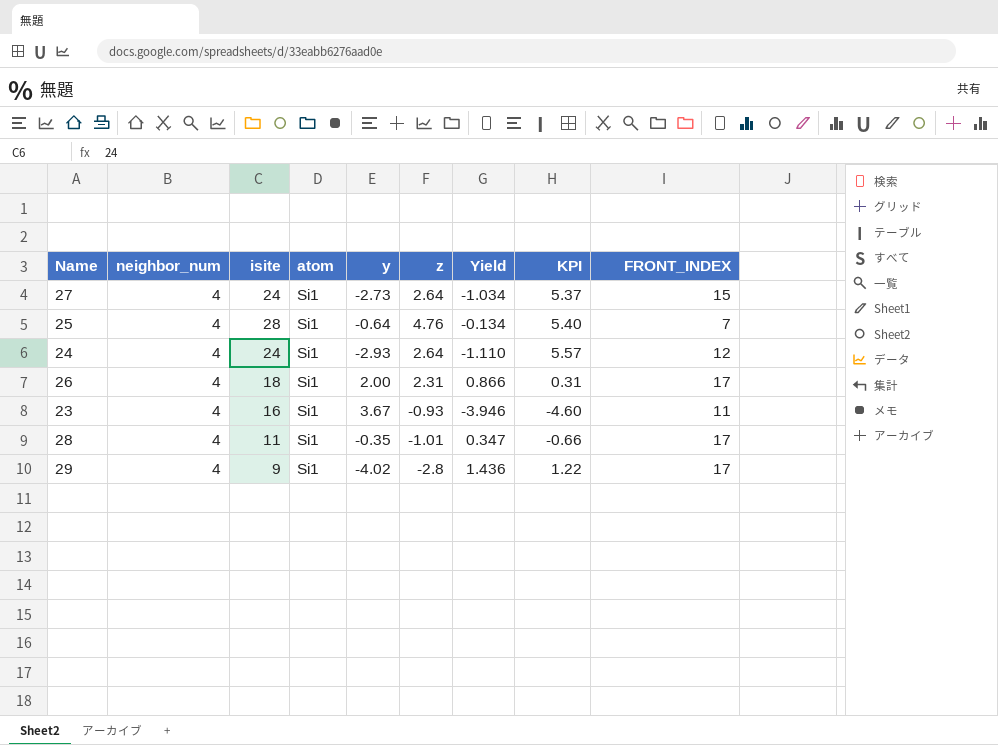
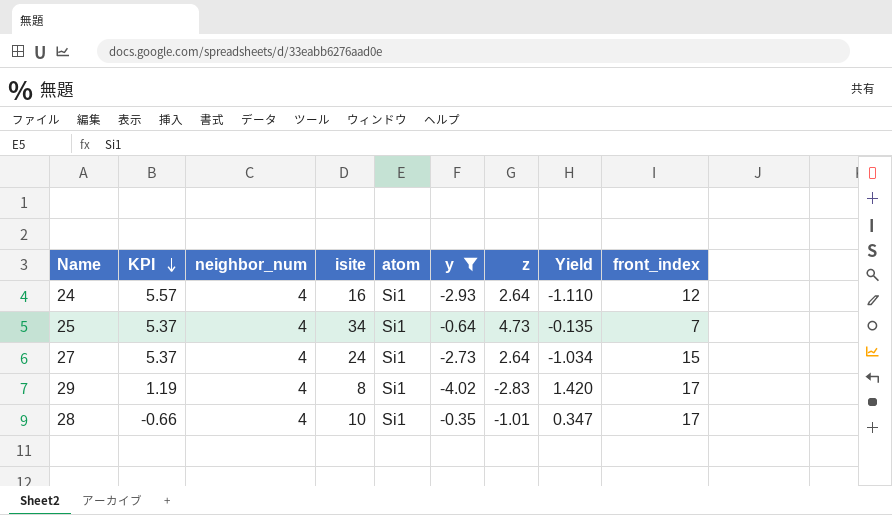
filter: none -> y <= -0.35
row order: none -> KPI descending
column KPI | position: 8 -> 2
column name: FRONT_INDEX -> front_index
24 | isite: 24 -> 16
25 | KPI: 5.40 -> 5.37
25 | isite: 28 -> 34
25 | z: 4.76 -> 4.73
25 | Yield: -0.134 -> -0.135
29 | KPI: 1.22 -> 1.19
29 | isite: 9 -> 8
29 | z: -2.8 -> -2.83
29 | Yield: 1.436 -> 1.420
28 | isite: 11 -> 10

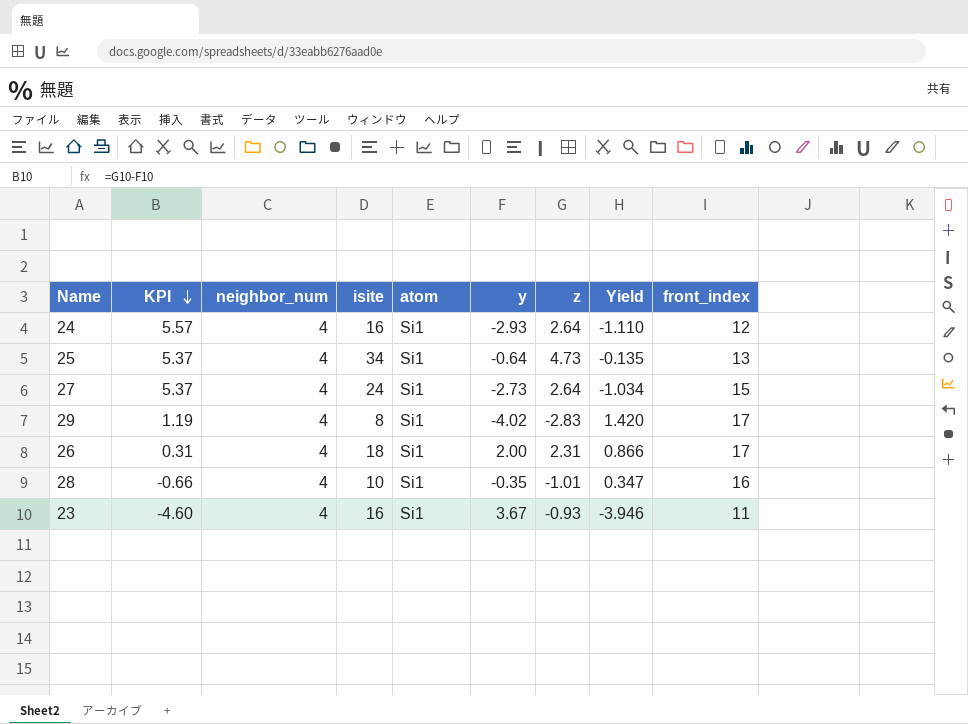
filter: y <= -0.35 -> none
25 | front_index: 7 -> 13
28 | front_index: 17 -> 16

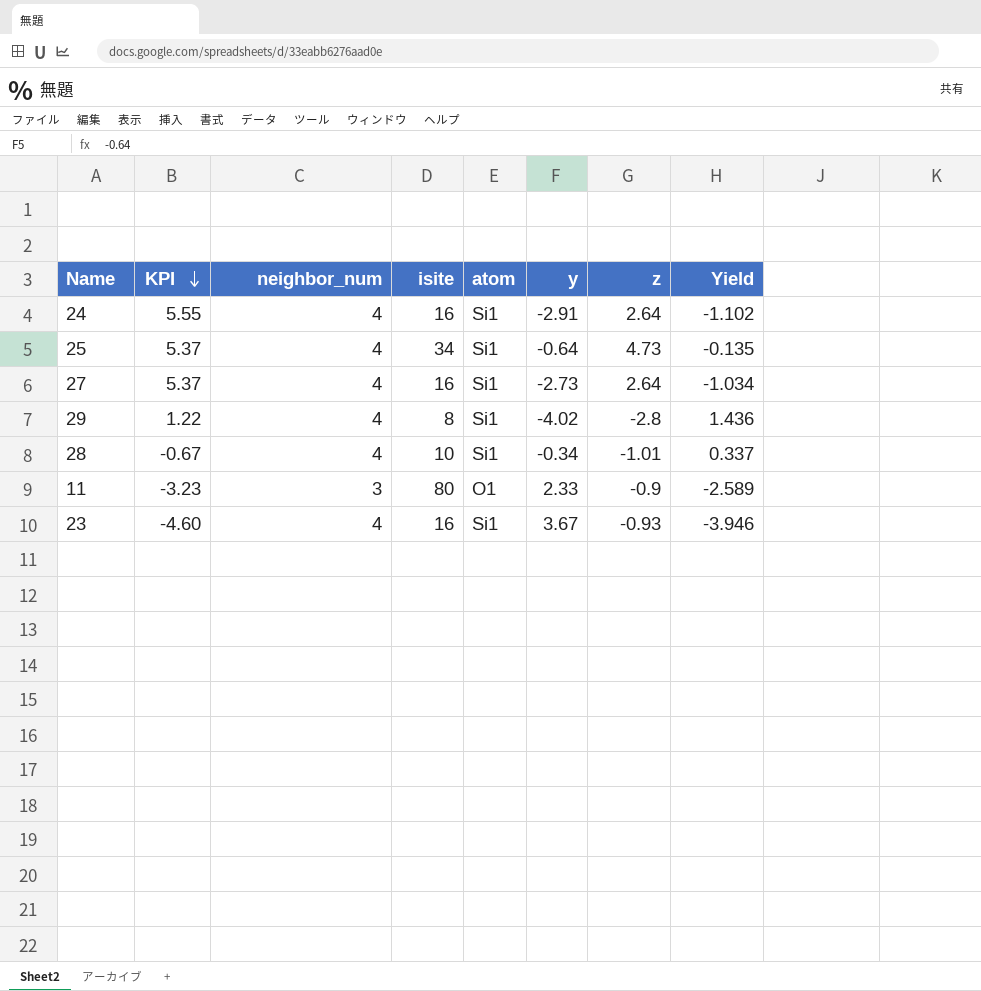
column front_index | position: 9 -> none
row 26: 0.31 | 4 | 18 | Si1 | 2.00 | 2.31 | 0.866 | 17 -> none
24 | KPI: 5.57 -> 5.55
24 | y: -2.93 -> -2.91
24 | Yield: -1.110 -> -1.102
27 | isite: 24 -> 16
29 | KPI: 1.19 -> 1.22
29 | z: -2.83 -> -2.8
29 | Yield: 1.420 -> 1.436
28 | KPI: -0.66 -> -0.67
28 | y: -0.35 -> -0.34
28 | Yield: 0.347 -> 0.337
row 11: none -> -3.23 | 3 | 80 | O1 | 2.33 | -0.9 | -2.589

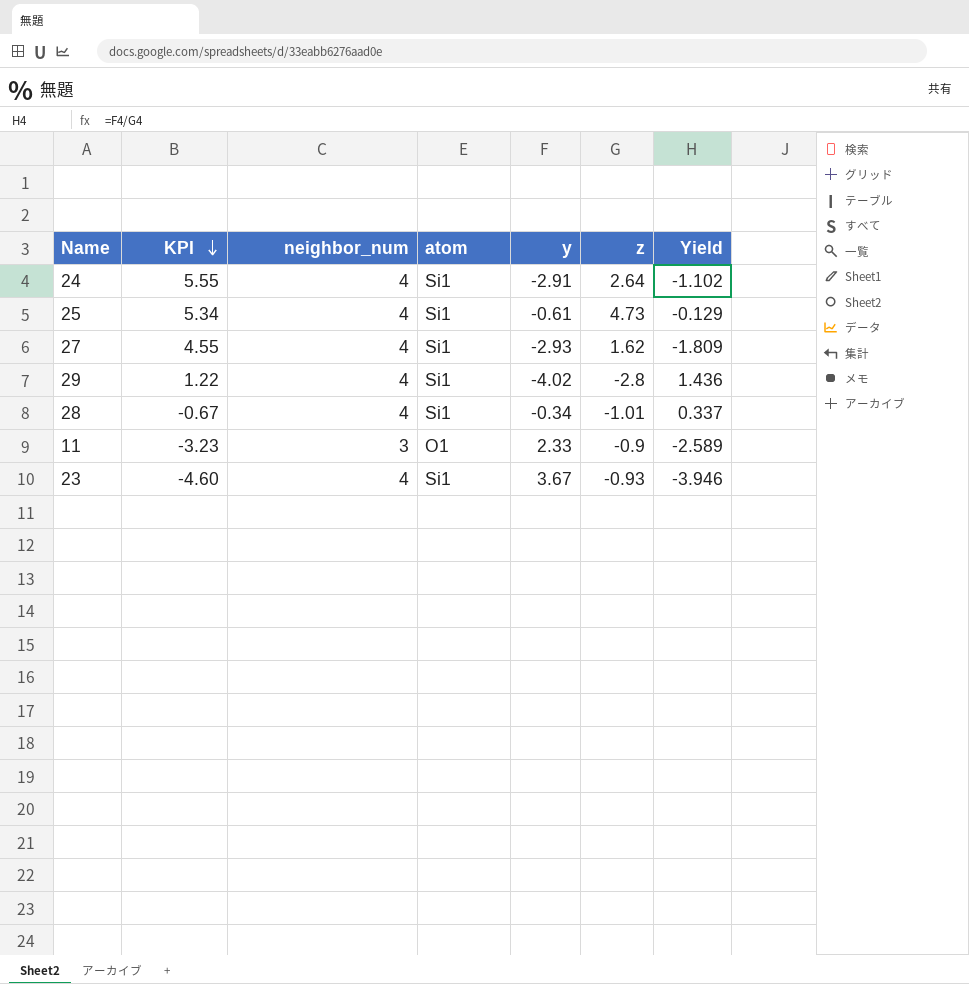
column isite | position: 4 -> none
25 | KPI: 5.37 -> 5.34
25 | y: -0.64 -> -0.61
25 | Yield: -0.135 -> -0.129
27 | KPI: 5.37 -> 4.55
27 | y: -2.73 -> -2.93
27 | z: 2.64 -> 1.62
27 | Yield: -1.034 -> -1.809

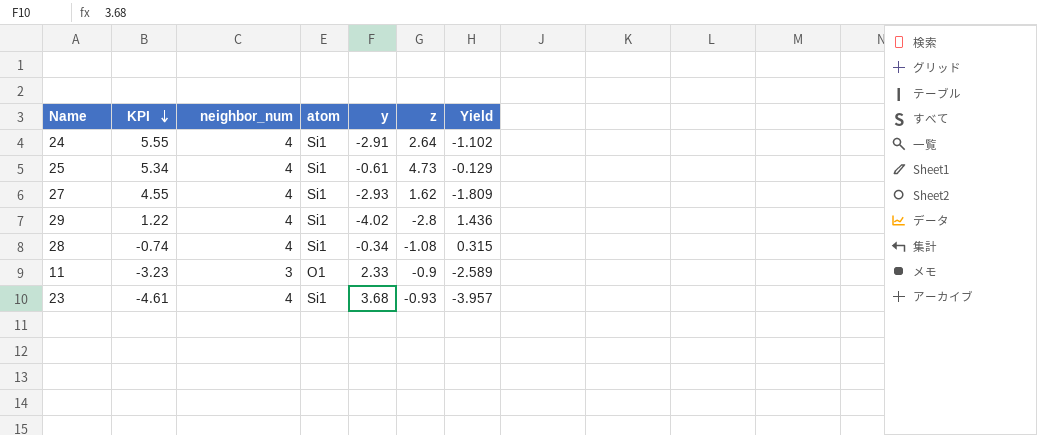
28 | KPI: -0.67 -> -0.74
28 | z: -1.01 -> -1.08
28 | Yield: 0.337 -> 0.315
23 | KPI: -4.60 -> -4.61
23 | y: 3.67 -> 3.68
23 | Yield: -3.946 -> -3.957

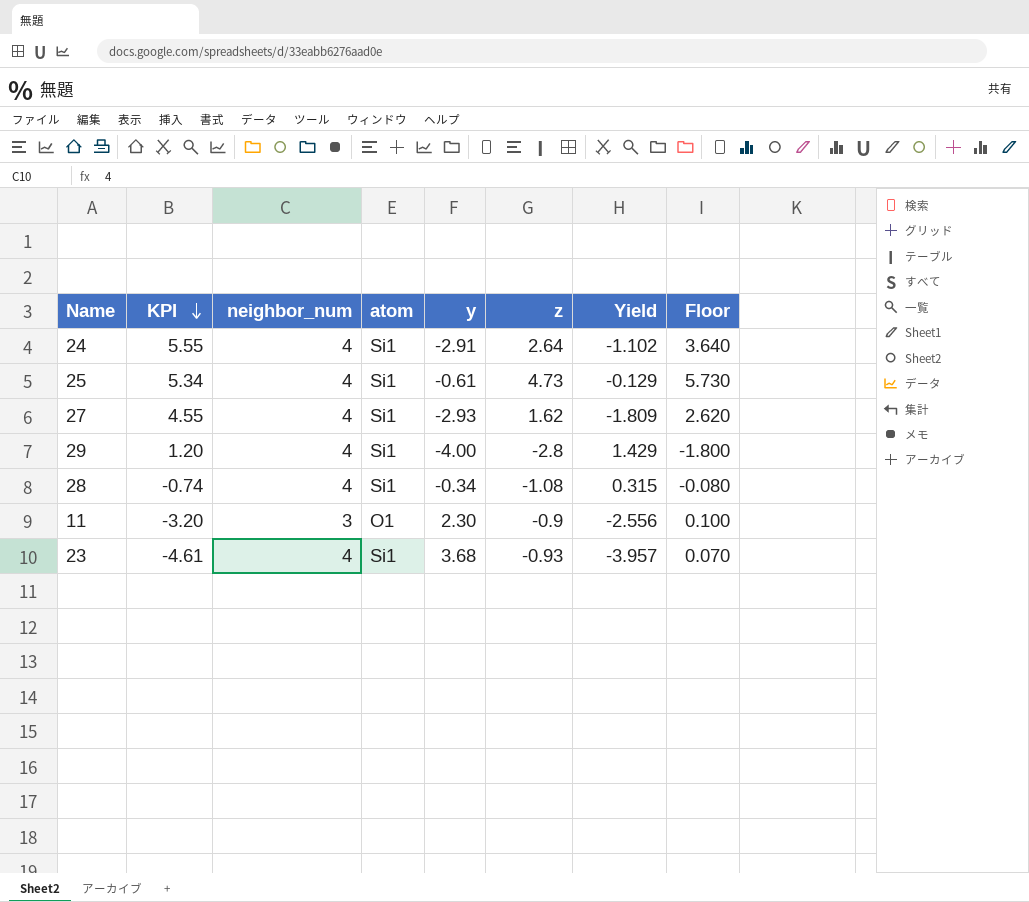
column Floor | formula: none -> [z] + 1
29 | KPI: 1.22 -> 1.20
29 | y: -4.02 -> -4.00
29 | Yield: 1.436 -> 1.429
11 | KPI: -3.23 -> -3.20
11 | y: 2.33 -> 2.30
11 | Yield: -2.589 -> -2.556

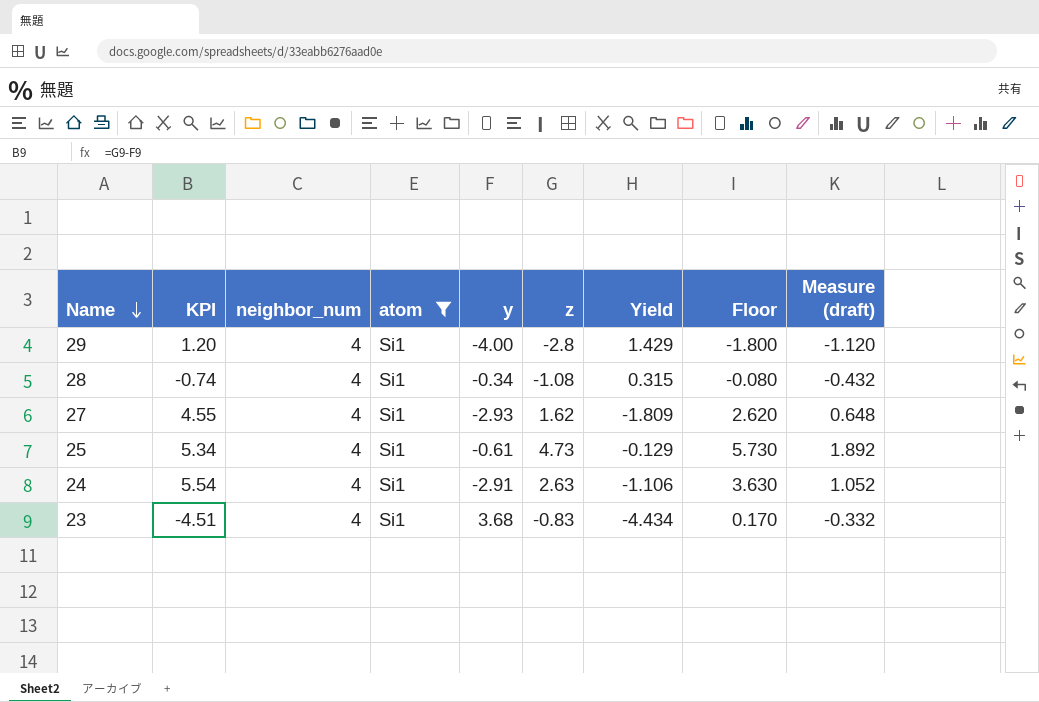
filter: none -> atom = Si1
row order: KPI descending -> Name descending
column Measure (draft) | formula: none -> [z] * 0.4
24 | KPI: 5.55 -> 5.54
24 | z: 2.64 -> 2.63
24 | Yield: -1.102 -> -1.106
24 | Floor: 3.640 -> 3.630
23 | KPI: -4.61 -> -4.51
23 | z: -0.93 -> -0.83
23 | Yield: -3.957 -> -4.434
23 | Floor: 0.070 -> 0.170

